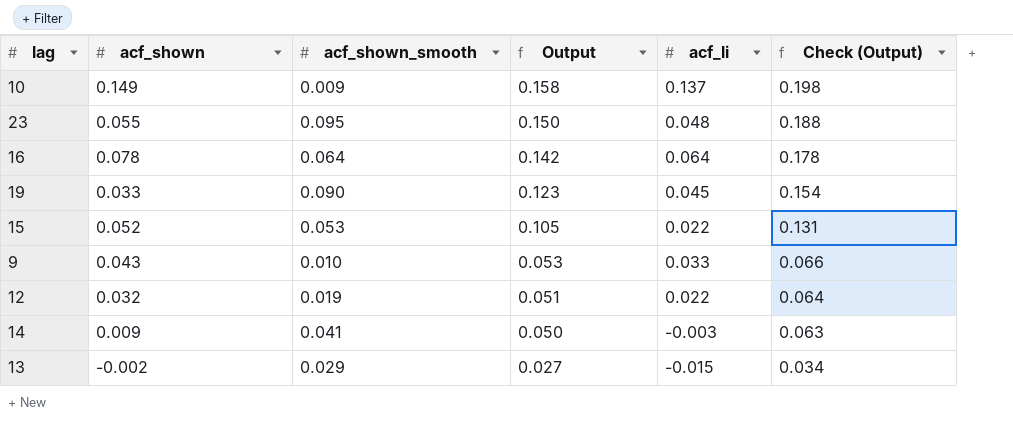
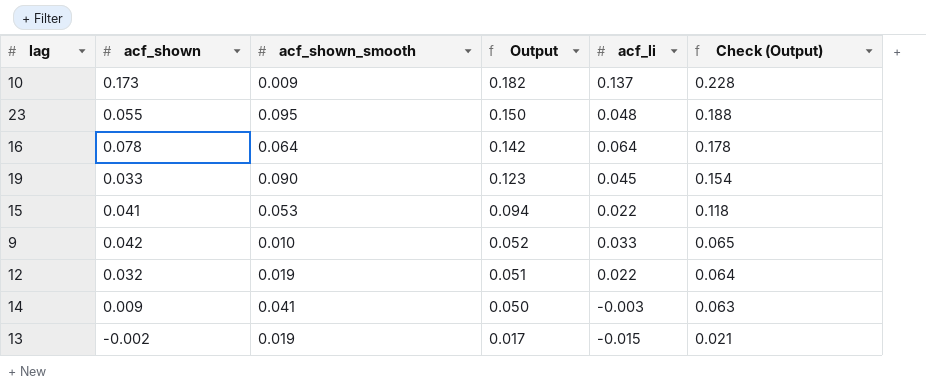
10 | acf_shown: 0.149 -> 0.173
10 | Output: 0.158 -> 0.182
10 | Check (Output): 0.198 -> 0.228
15 | acf_shown: 0.052 -> 0.041
15 | Output: 0.105 -> 0.094
15 | Check (Output): 0.131 -> 0.118
9 | acf_shown: 0.043 -> 0.042
9 | Output: 0.053 -> 0.052
9 | Check (Output): 0.066 -> 0.065
13 | acf_shown_smooth: 0.029 -> 0.019
13 | Output: 0.027 -> 0.017
13 | Check (Output): 0.034 -> 0.021

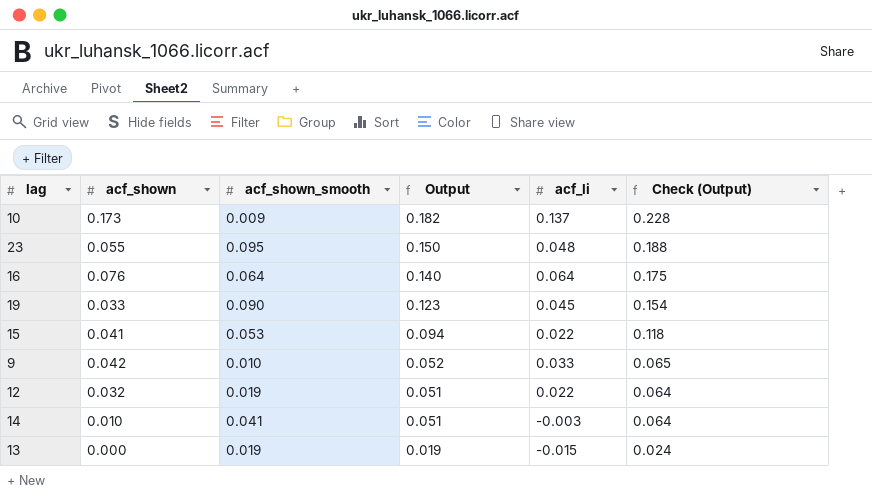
16 | acf_shown: 0.078 -> 0.076
16 | Output: 0.142 -> 0.140
16 | Check (Output): 0.178 -> 0.175
14 | acf_shown: 0.009 -> 0.010
14 | Output: 0.050 -> 0.051
14 | Check (Output): 0.063 -> 0.064
13 | acf_shown: -0.002 -> 0.000
13 | Output: 0.017 -> 0.019
13 | Check (Output): 0.021 -> 0.024

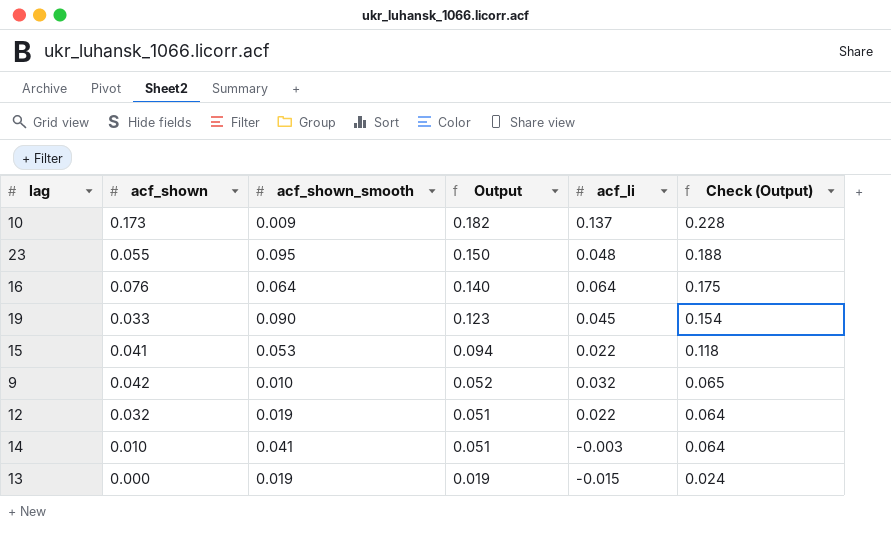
9 | acf_li: 0.033 -> 0.032

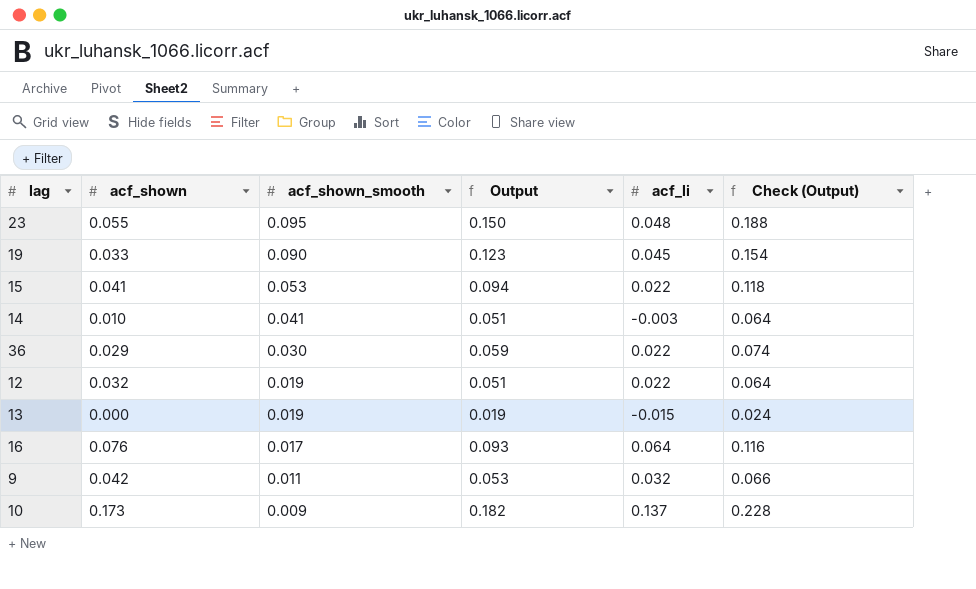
row order: Output descending -> acf_shown_smooth descending
row 36: none -> 0.029 | 0.030 | 0.059 | 0.022 | 0.074
16 | acf_shown_smooth: 0.064 -> 0.017
16 | Output: 0.140 -> 0.093
16 | Check (Output): 0.175 -> 0.116
9 | acf_shown_smooth: 0.010 -> 0.011
9 | Output: 0.052 -> 0.053
9 | Check (Output): 0.065 -> 0.066

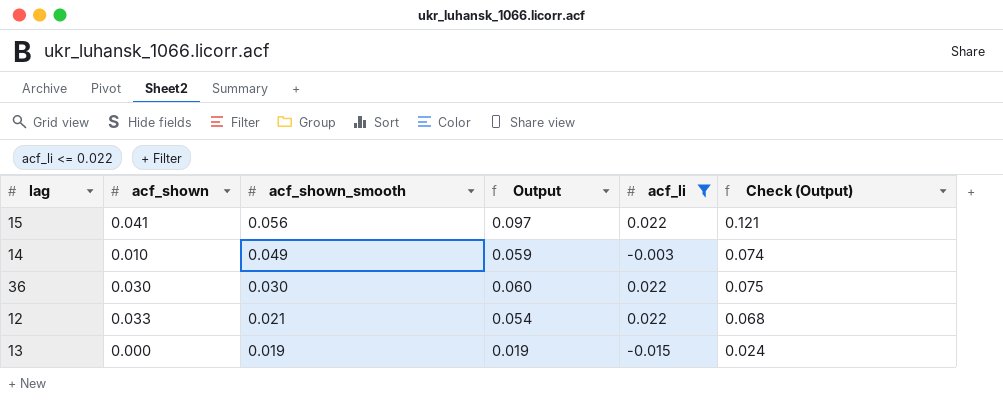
filter: none -> acf_li <= 0.022
15 | acf_shown_smooth: 0.053 -> 0.056
15 | Output: 0.094 -> 0.097
15 | Check (Output): 0.118 -> 0.121
14 | acf_shown_smooth: 0.041 -> 0.049
14 | Output: 0.051 -> 0.059
14 | Check (Output): 0.064 -> 0.074
36 | acf_shown: 0.029 -> 0.030
36 | Output: 0.059 -> 0.060
36 | Check (Output): 0.074 -> 0.075
12 | acf_shown: 0.032 -> 0.033
12 | acf_shown_smooth: 0.019 -> 0.021
12 | Output: 0.051 -> 0.054
12 | Check (Output): 0.064 -> 0.068

